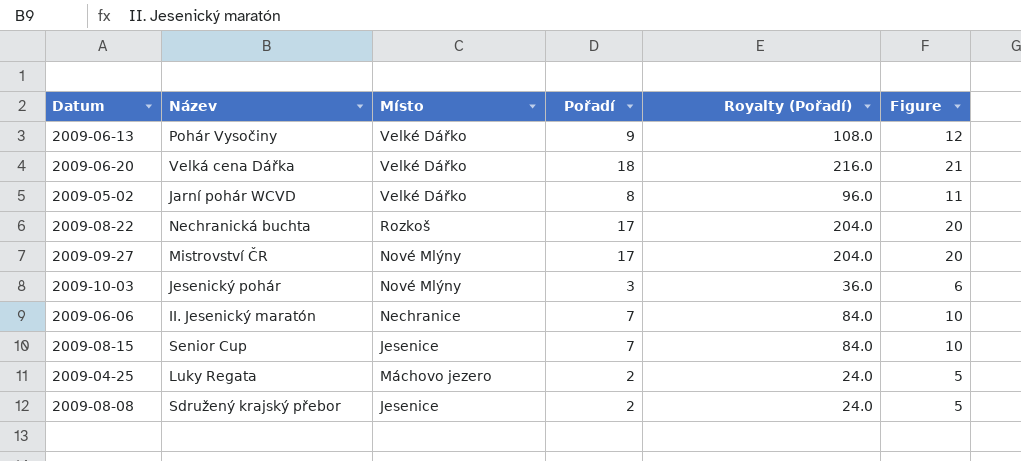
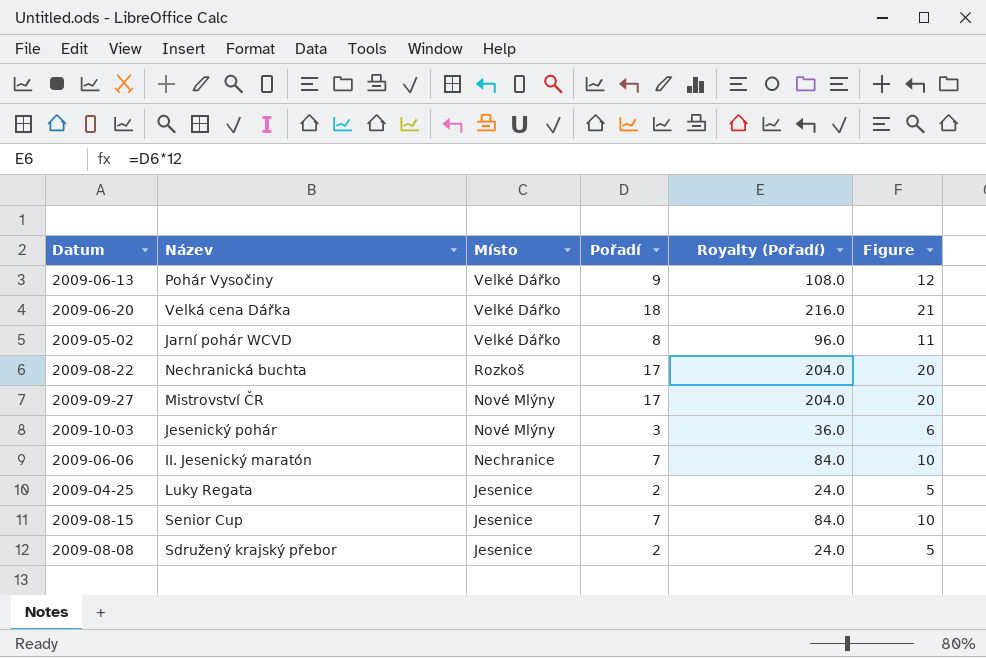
row order: none -> Místo descending
2009-04-25 | Místo: Máchovo jezero -> Jesenice

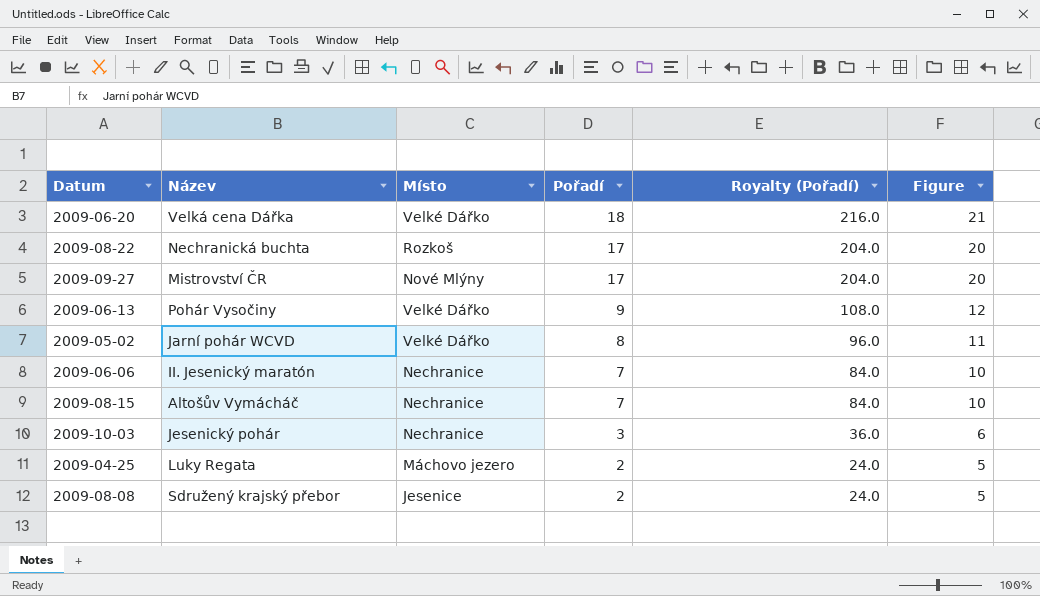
row order: Místo descending -> Pořadí descending
2009-08-15 | Název: Senior Cup -> Altošův Vymácháč
2009-08-15 | Místo: Jesenice -> Nechranice
2009-10-03 | Místo: Nové Mlýny -> Nechranice
2009-04-25 | Místo: Jesenice -> Máchovo jezero

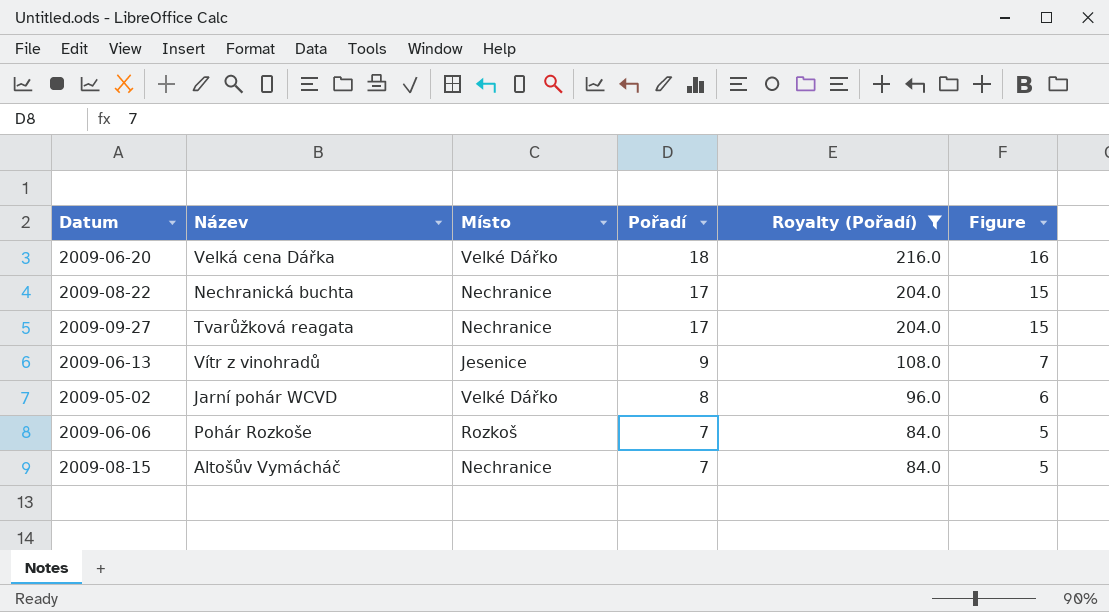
filter: none -> Royalty (Pořadí) >= 84.0
column Figure | formula: [Pořadí] + 3 -> [Pořadí] - 2
2009-08-22 | Místo: Rozkoš -> Nechranice
2009-09-27 | Název: Mistrovství ČR -> Tvarůžková reagata
2009-09-27 | Místo: Nové Mlýny -> Nechranice
2009-06-13 | Název: Pohár Vysočiny -> Vítr z vinohradů
2009-06-13 | Místo: Velké Dářko -> Jesenice
2009-06-06 | Název: II. Jesenický maratón -> Pohár Rozkoše
2009-06-06 | Místo: Nechranice -> Rozkoš

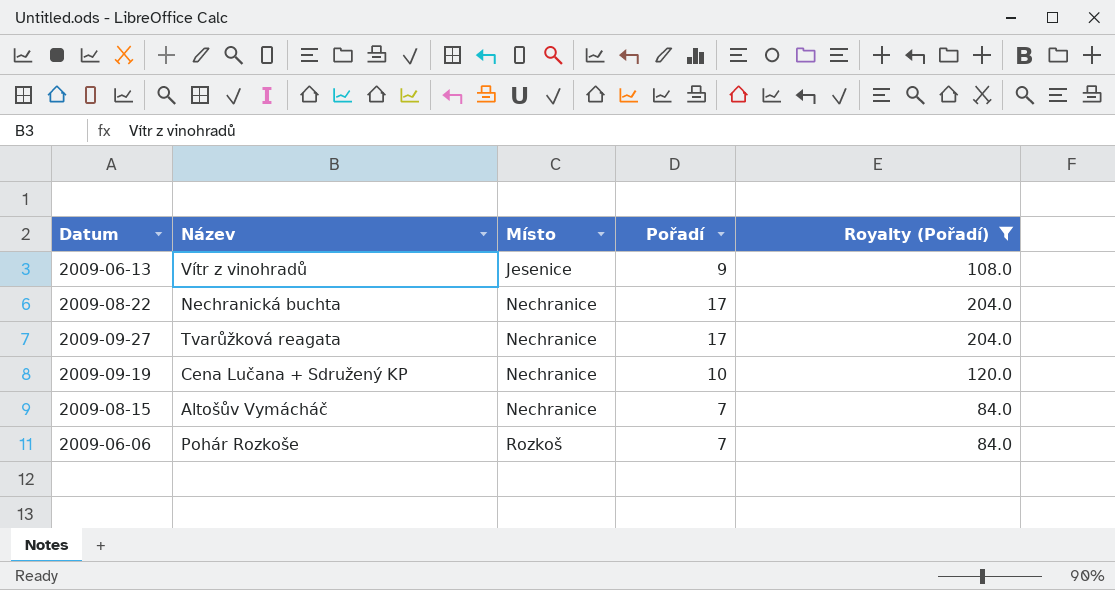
row order: Pořadí descending -> Místo ascending
column Figure | formula: [Pořadí] - 2 -> none
row 2009-06-20: Velká cena Dářka | Velké Dářko | 18 | 216.0 | 16 -> none
row 2009-05-02: Jarní pohár WCVD | Velké Dářko | 8 | 96.0 | 6 -> none
row 2009-09-19: none -> Cena Lučana + Sdružený KP | Nechranice | 10 | 120.0

